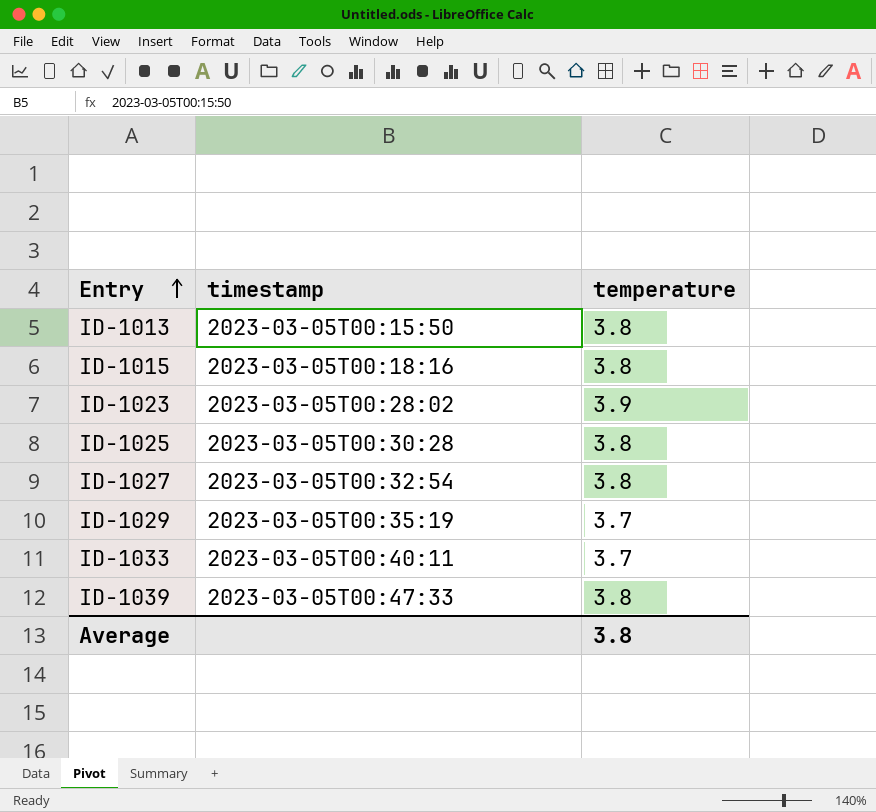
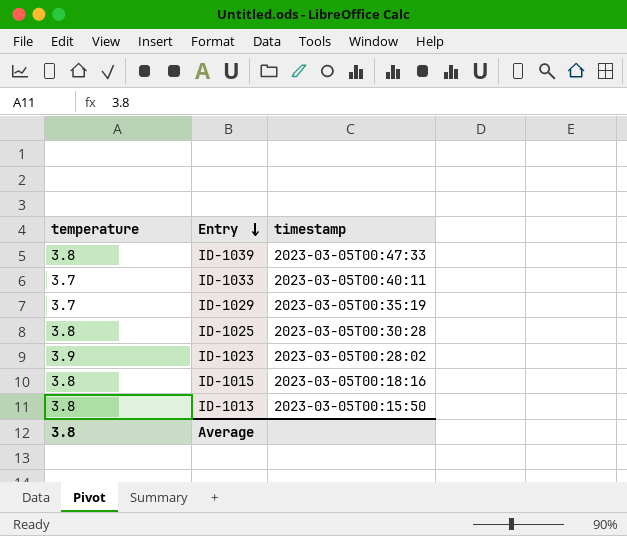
row order: Entry ascending -> Entry descending
column temperature | position: 3 -> 1
row ID-1027: 2023-03-05T00:32:54 | 3.8 -> none

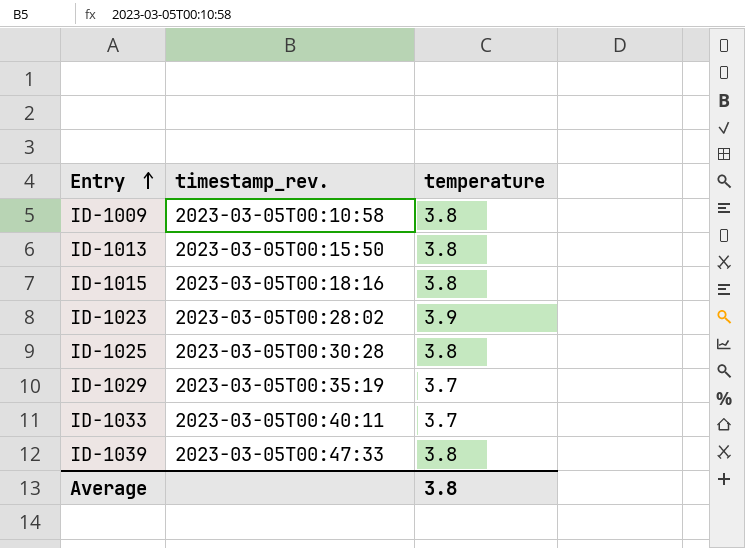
row order: Entry descending -> Entry ascending
column name: timestamp -> timestamp_rev.
column temperature | position: 1 -> 3
row ID-1009: none -> 2023-03-05T00:10:58 | 3.8

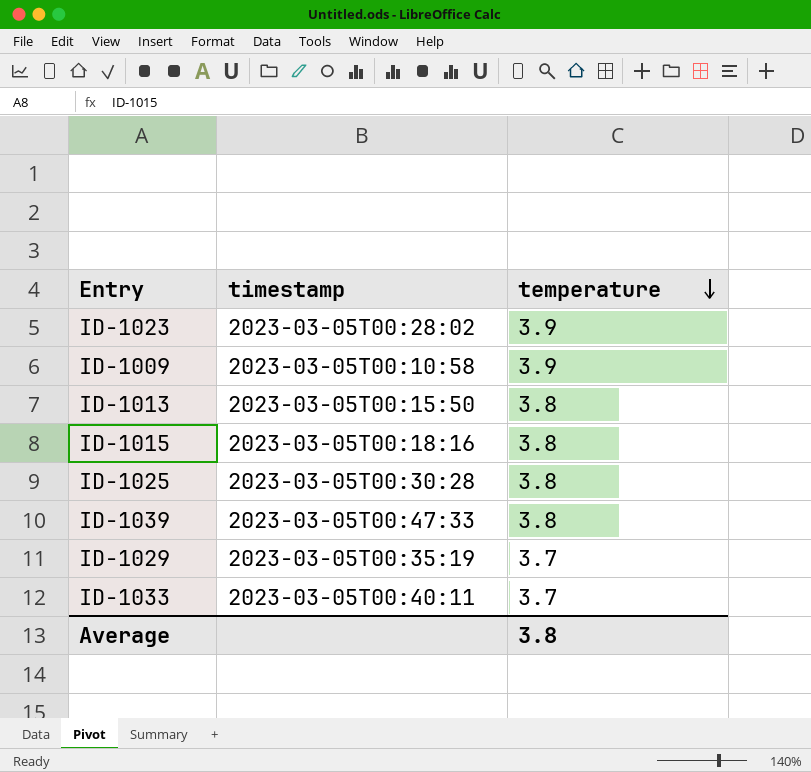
row order: Entry ascending -> temperature descending
column name: timestamp_rev. -> timestamp
ID-1009 | temperature: 3.8 -> 3.9

